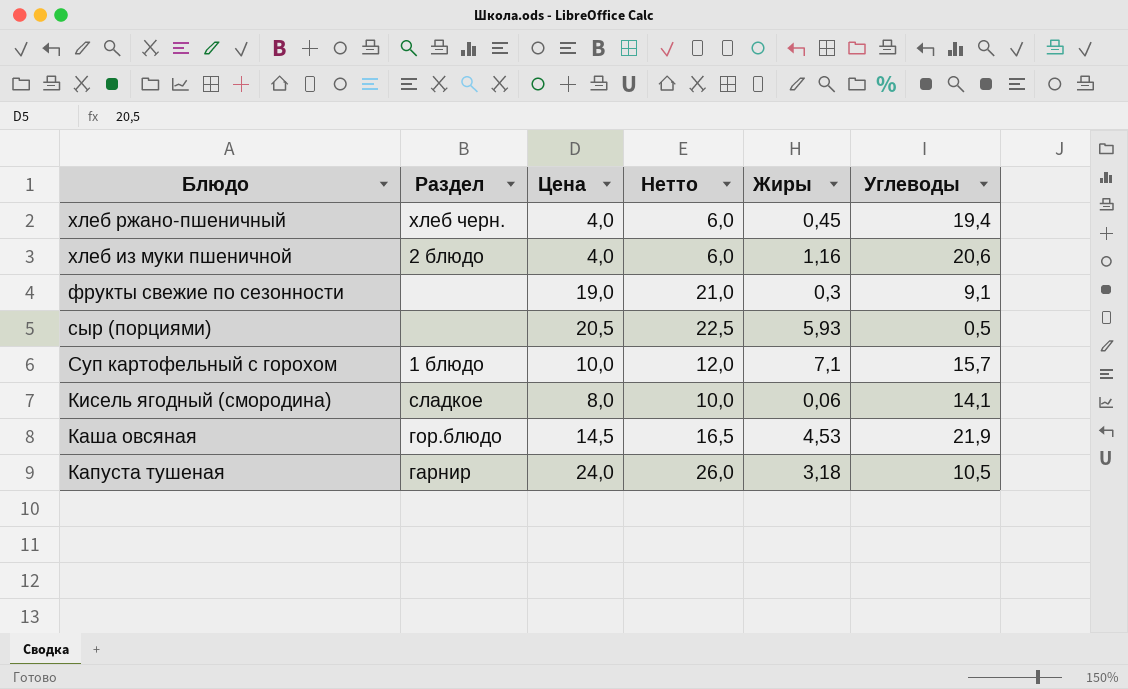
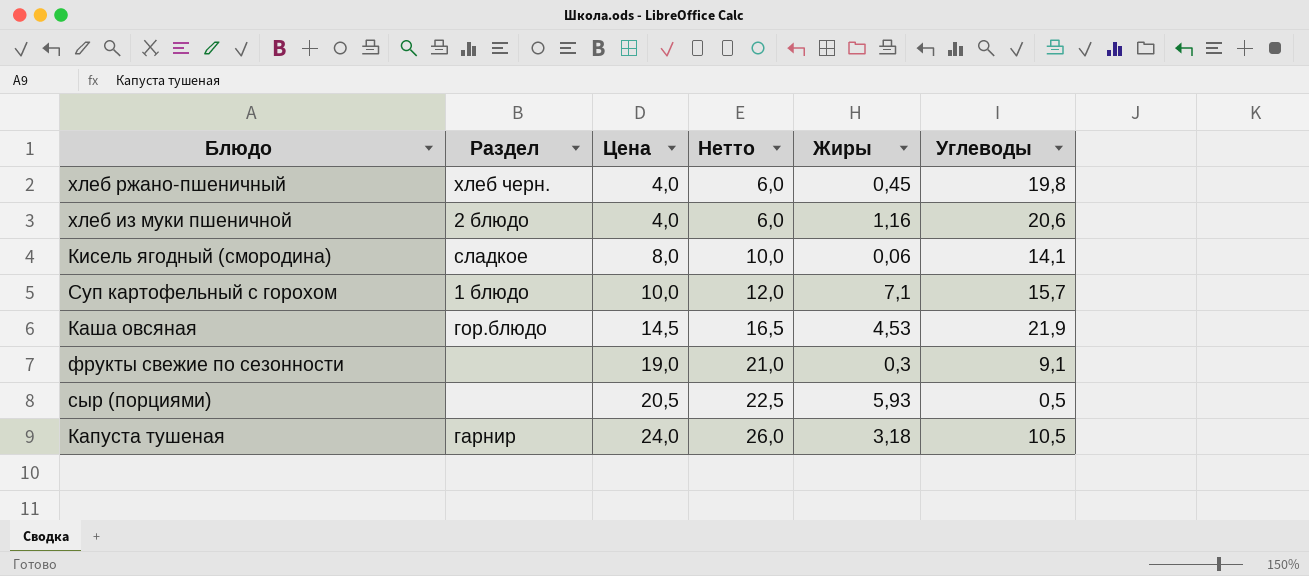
row order: Блюдо descending -> Цена ascending
хлеб ржано-пшеничный | Углеводы: 19,4 -> 19,8

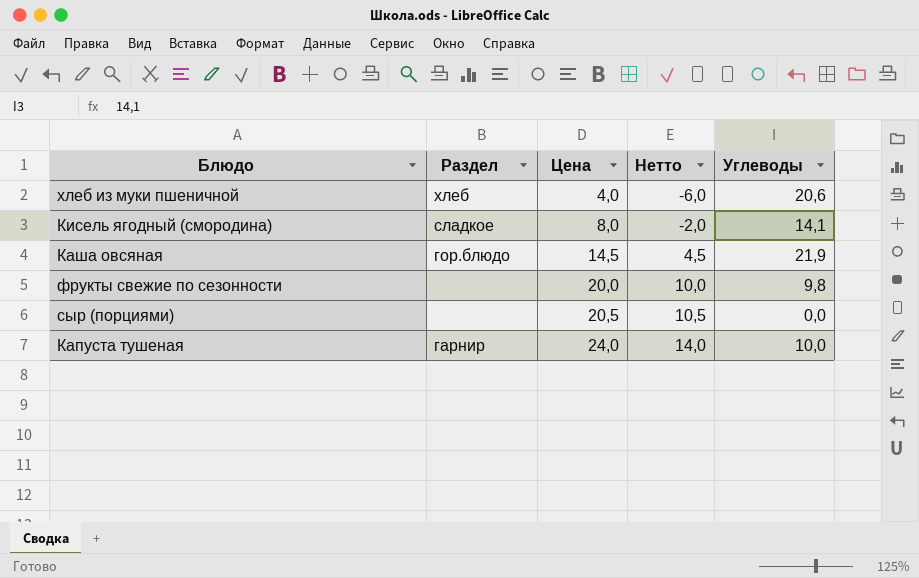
column Жиры | position: 5 -> none
column Нетто | formula: [Цена] + 2 -> [Цена] - 10
row хлеб ржано-пшеничный: хлеб черн. | 4,0 | 6,0 | 0,45 | 19,8 -> none
row Суп картофельный с горохом: 1 блюдо | 10,0 | 12,0 | 7,1 | 15,7 -> none
хлеб из муки пшеничной | Раздел: 2 блюдо -> хлеб
фрукты свежие по сезонности | Цена: 19,0 -> 20,0
фрукты свежие по сезонности | Углеводы: 9,1 -> 9,8
сыр (порциями) | Углеводы: 0,5 -> 0,0
Капуста тушеная | Углеводы: 10,5 -> 10,0

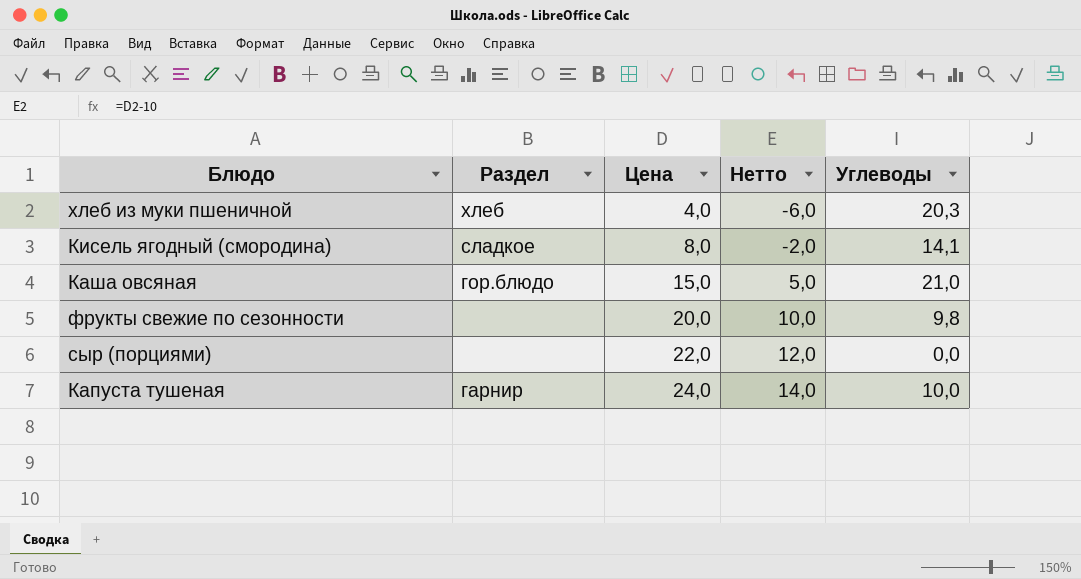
хлеб из муки пшеничной | Углеводы: 20,6 -> 20,3
Каша овсяная | Цена: 14,5 -> 15,0
Каша овсяная | Нетто: 4,5 -> 5,0
Каша овсяная | Углеводы: 21,9 -> 21,0
сыр (порциями) | Цена: 20,5 -> 22,0
сыр (порциями) | Нетто: 10,5 -> 12,0

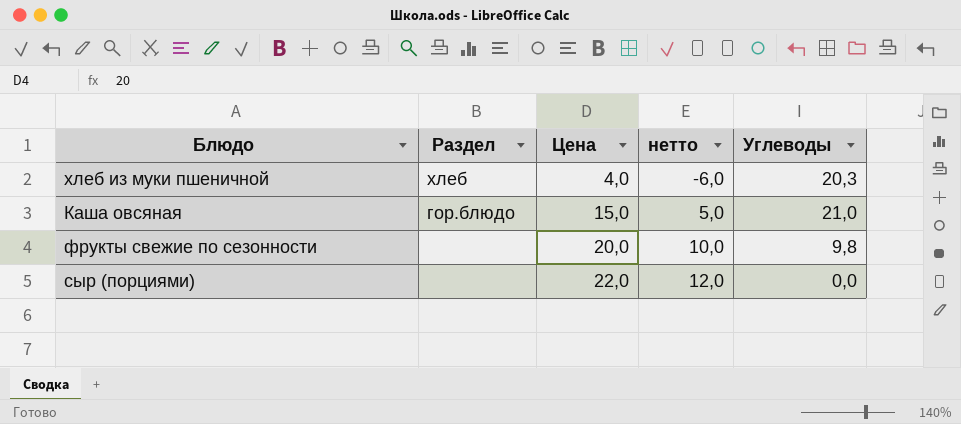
column name: Нетто -> нетто
row Кисель ягодный (смородина): сладкое | 8,0 | -2,0 | 14,1 -> none
row Капуста тушеная: гарнир | 24,0 | 14,0 | 10,0 -> none

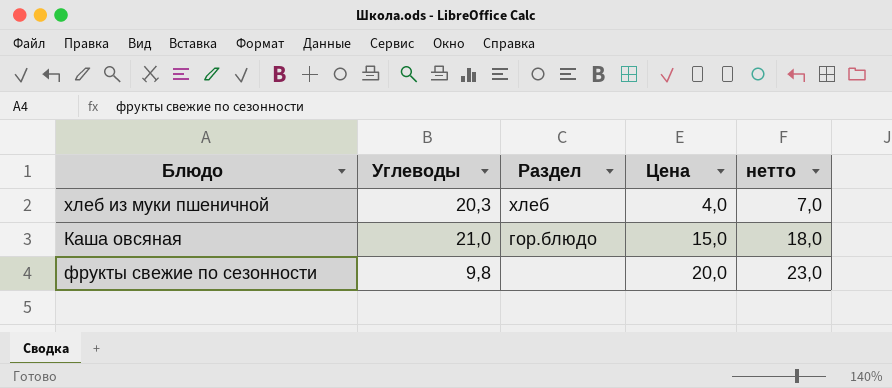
column Углеводы | position: 5 -> 2
column нетто | formula: [Цена] - 10 -> [Цена] + 3
row сыр (порциями): none | 22,0 | 12,0 | 0,0 -> none

